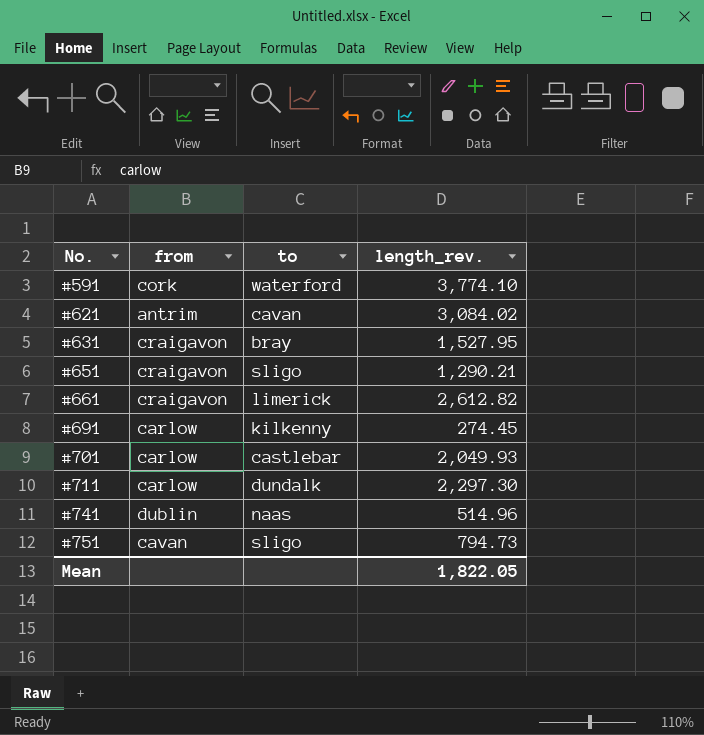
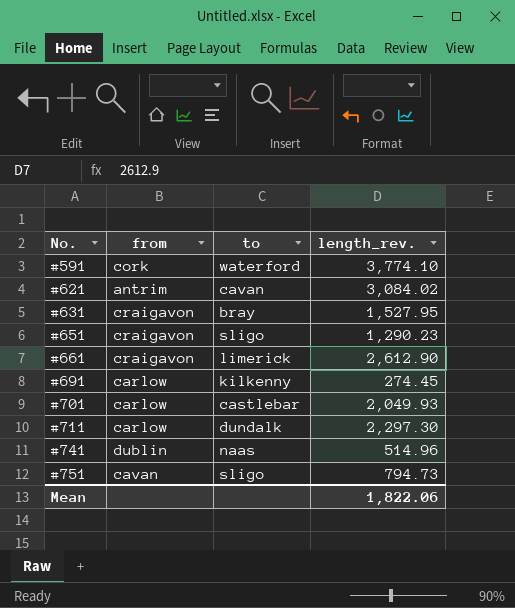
#651 | length_rev.: 1,290.21 -> 1,290.23
#661 | length_rev.: 2,612.82 -> 2,612.90
Mean | length_rev.: 1,822.05 -> 1,822.06

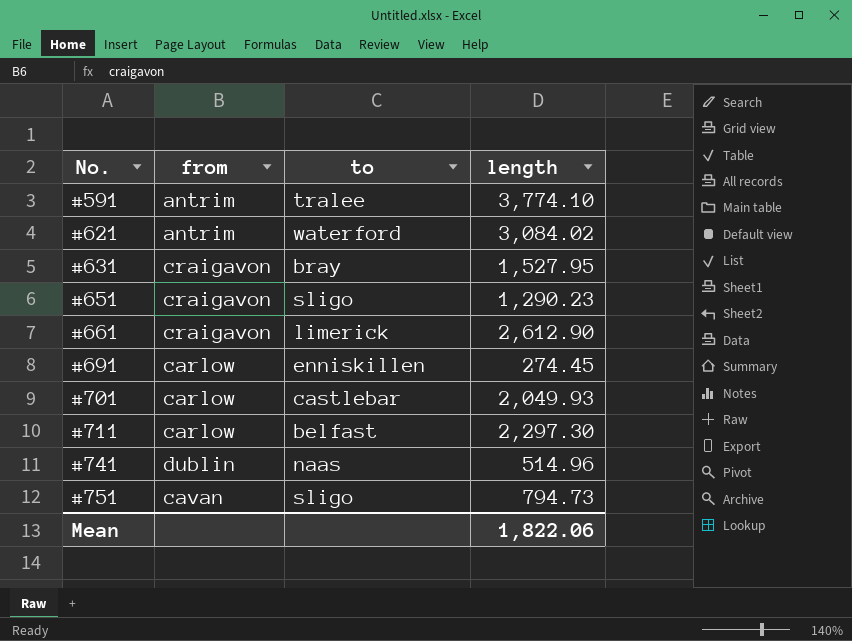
column name: length_rev. -> length
#591 | from: cork -> antrim
#591 | to: waterford -> tralee
#621 | to: cavan -> waterford
#691 | to: kilkenny -> enniskillen
#711 | to: dundalk -> belfast

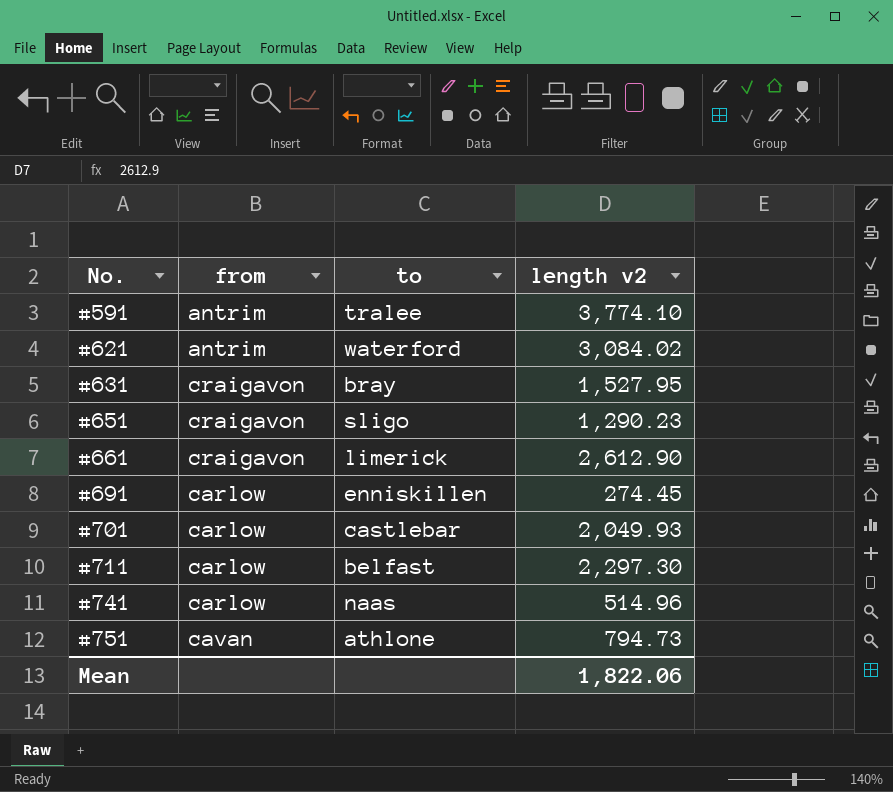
column name: length -> length v2
#741 | from: dublin -> carlow
#751 | to: sligo -> athlone

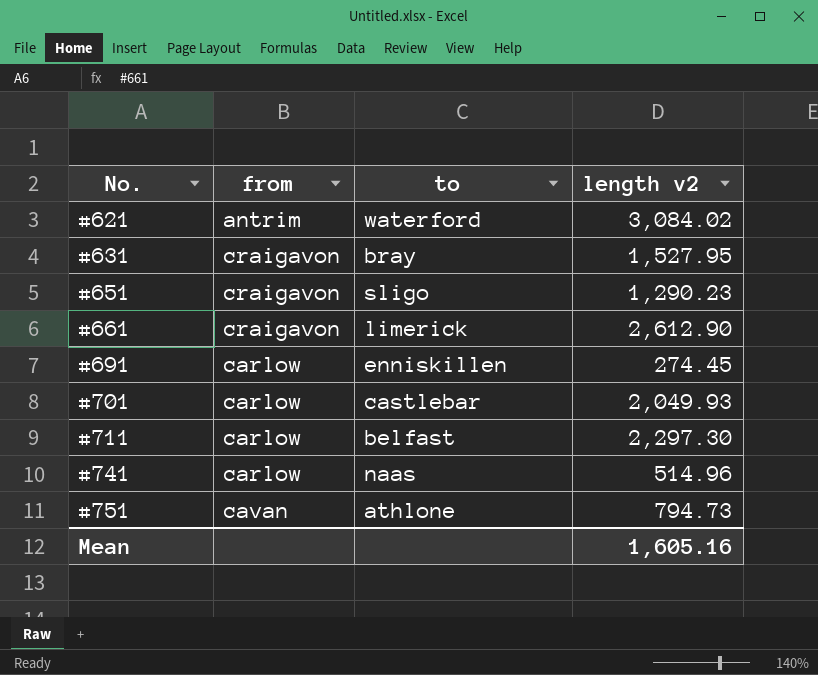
row #591: antrim | tralee | 3,774.10 -> none
Mean | length v2: 1,822.06 -> 1,605.16

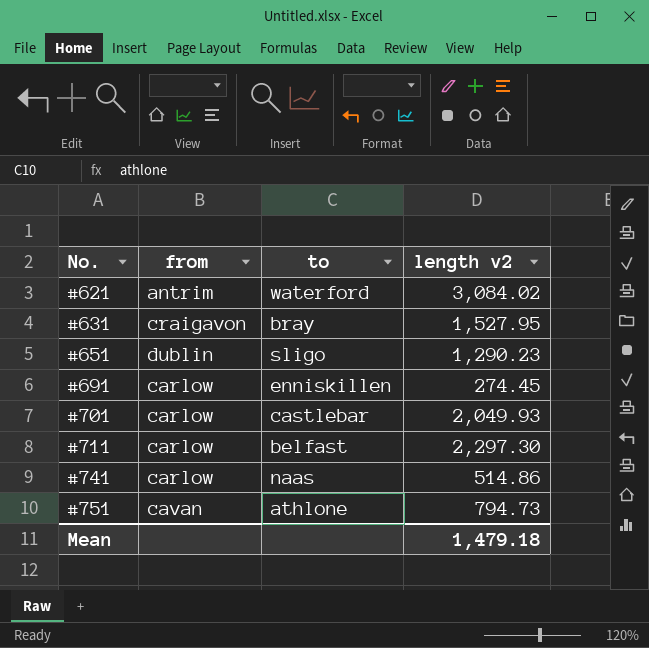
row #661: craigavon | limerick | 2,612.90 -> none
#651 | from: craigavon -> dublin
#741 | length v2: 514.96 -> 514.86
Mean | length v2: 1,605.16 -> 1,479.18

